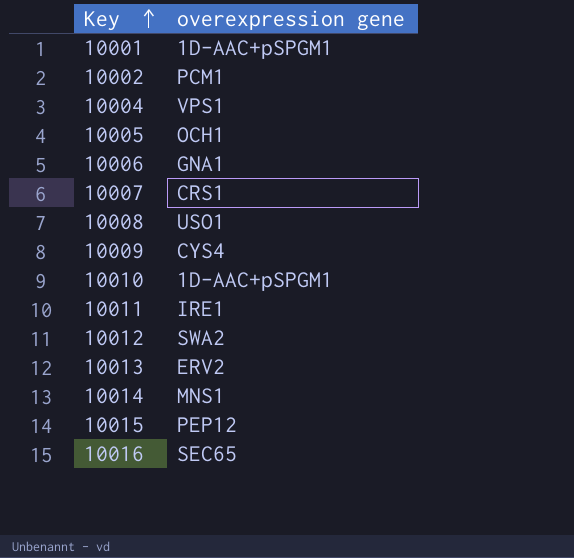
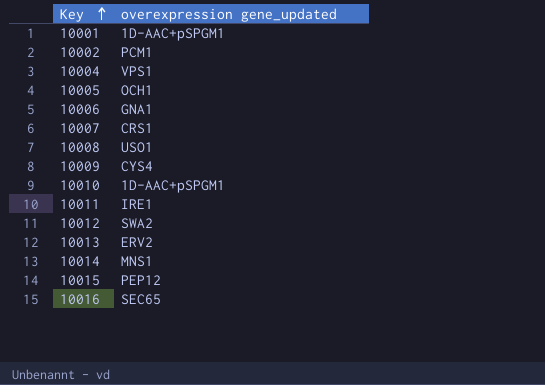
column name: overexpression gene -> overexpression gene_updated

